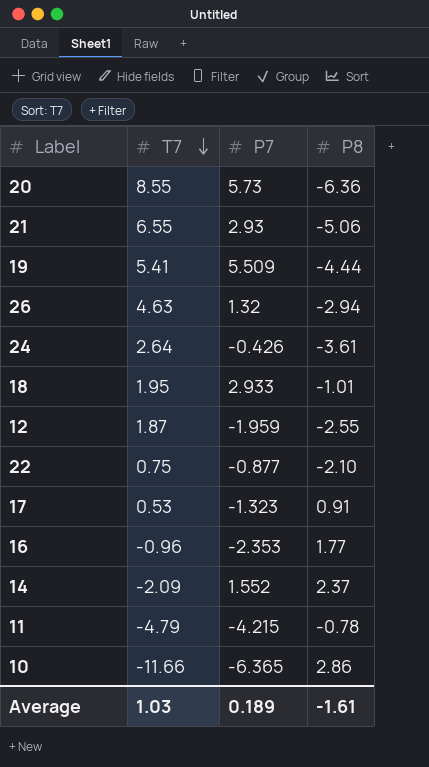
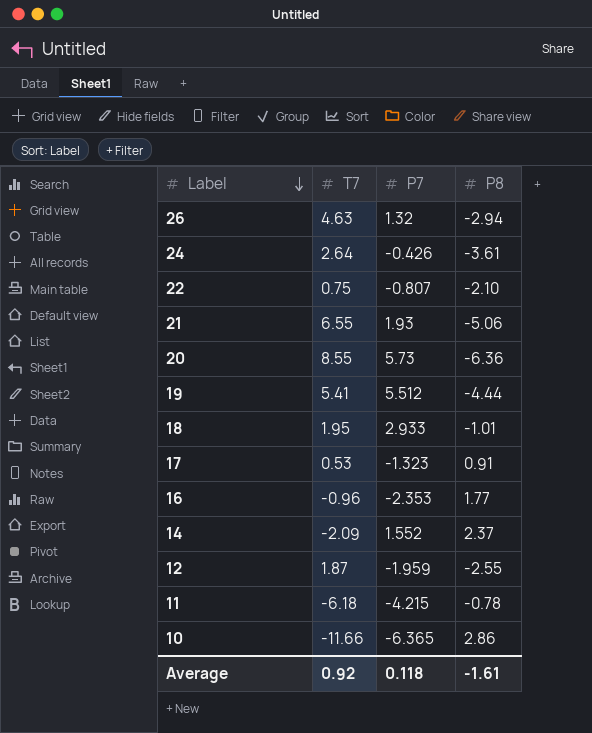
row order: T7 descending -> Label descending
22 | P7: -0.877 -> -0.807
21 | P7: 2.93 -> 1.93
19 | P7: 5.509 -> 5.512
11 | T7: -4.79 -> -6.18
Average | T7: 1.03 -> 0.92
Average | P7: 0.189 -> 0.118

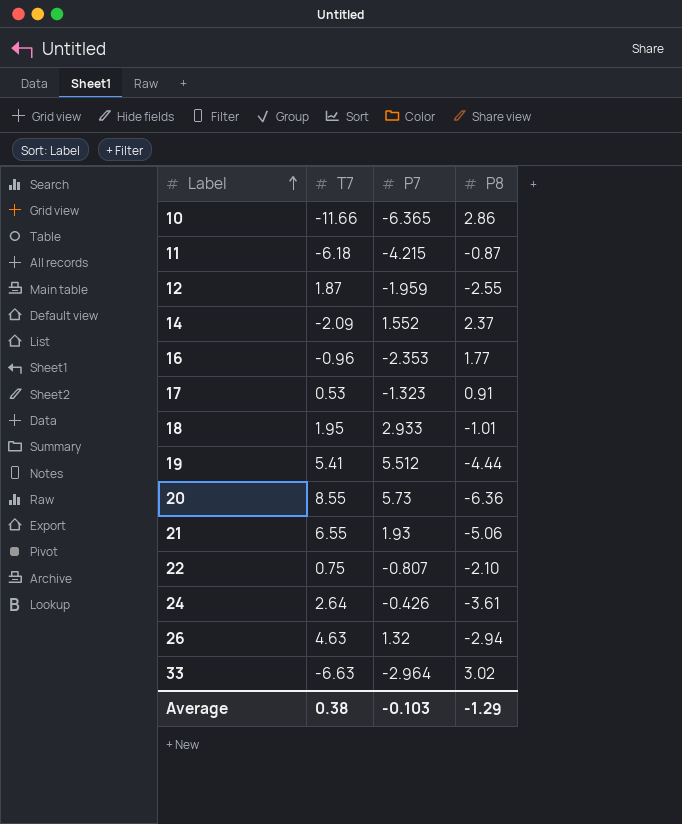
row order: Label descending -> Label ascending
11 | P8: -0.78 -> -0.87
row 33: none -> -6.63 | -2.964 | 3.02
Average | T7: 0.92 -> 0.38
Average | P7: 0.118 -> -0.103
Average | P8: -1.61 -> -1.29

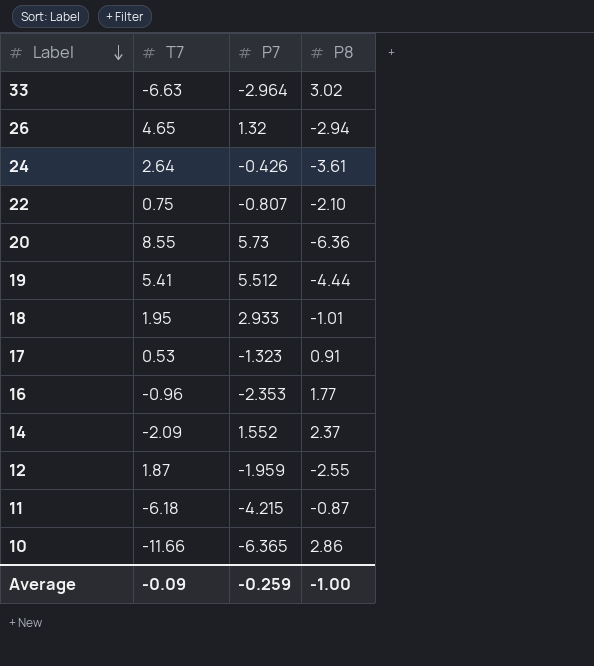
row order: Label ascending -> Label descending
row 21: 6.55 | 1.93 | -5.06 -> none
26 | T7: 4.63 -> 4.65
Average | T7: 0.38 -> -0.09
Average | P7: -0.103 -> -0.259
Average | P8: -1.29 -> -1.00

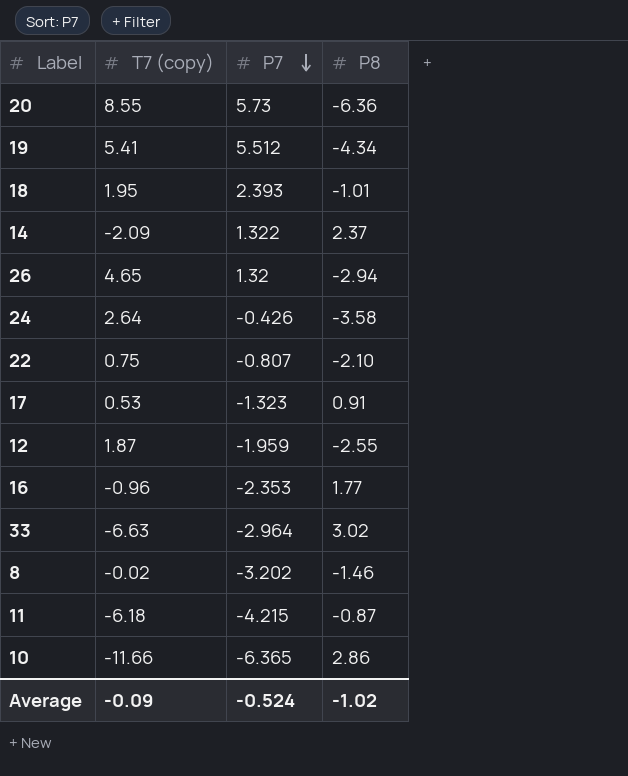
row order: Label descending -> P7 descending
column name: T7 -> T7 (copy)
19 | P8: -4.44 -> -4.34
18 | P7: 2.933 -> 2.393
14 | P7: 1.552 -> 1.322
24 | P8: -3.61 -> -3.58
row 8: none -> -0.02 | -3.202 | -1.46
Average | P7: -0.259 -> -0.524
Average | P8: -1.00 -> -1.02

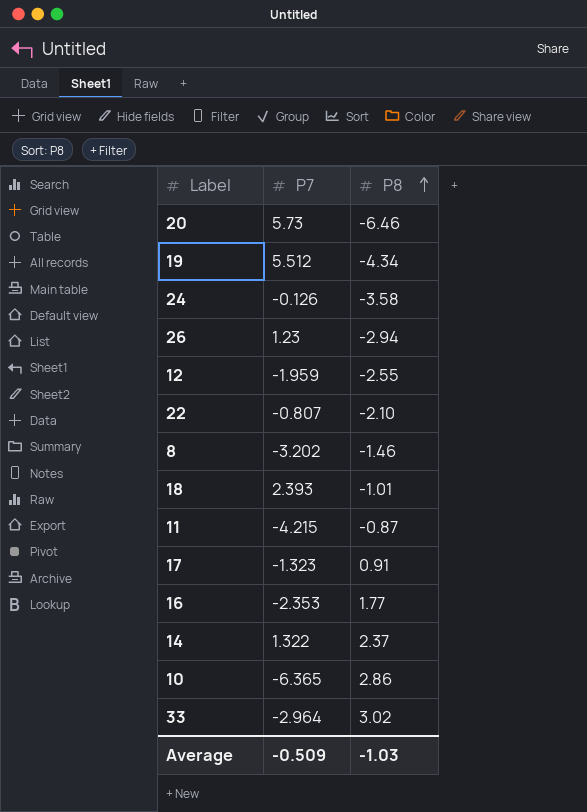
row order: P7 descending -> P8 ascending
column T7 (copy) | position: 2 -> none
20 | P8: -6.36 -> -6.46
24 | P7: -0.426 -> -0.126
26 | P7: 1.32 -> 1.23
Average | P7: -0.524 -> -0.509
Average | P8: -1.02 -> -1.03

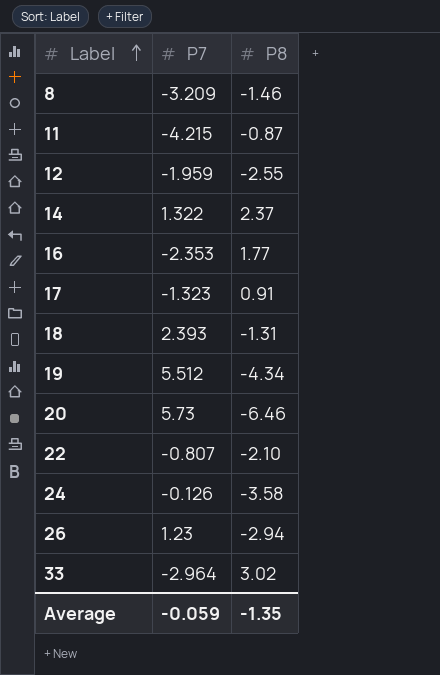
row order: P8 ascending -> Label ascending
row 10: -6.365 | 2.86 -> none
8 | P7: -3.202 -> -3.209
18 | P8: -1.01 -> -1.31
Average | P7: -0.509 -> -0.059
Average | P8: -1.03 -> -1.35

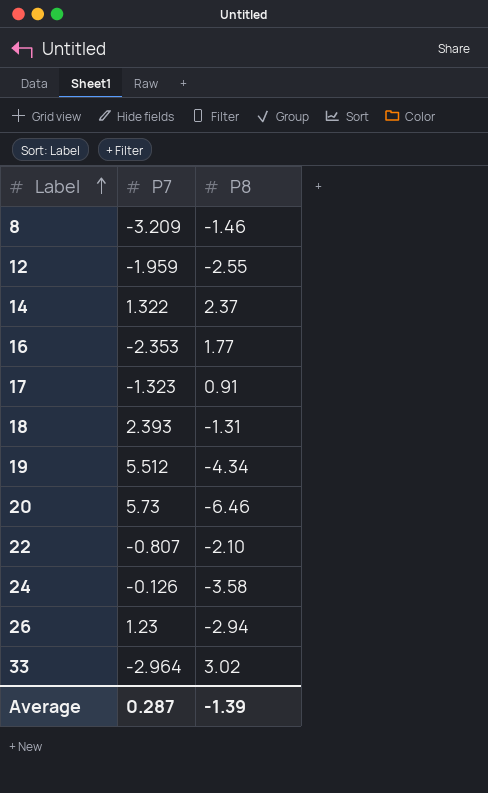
row 11: -4.215 | -0.87 -> none
Average | P7: -0.059 -> 0.287
Average | P8: -1.35 -> -1.39

